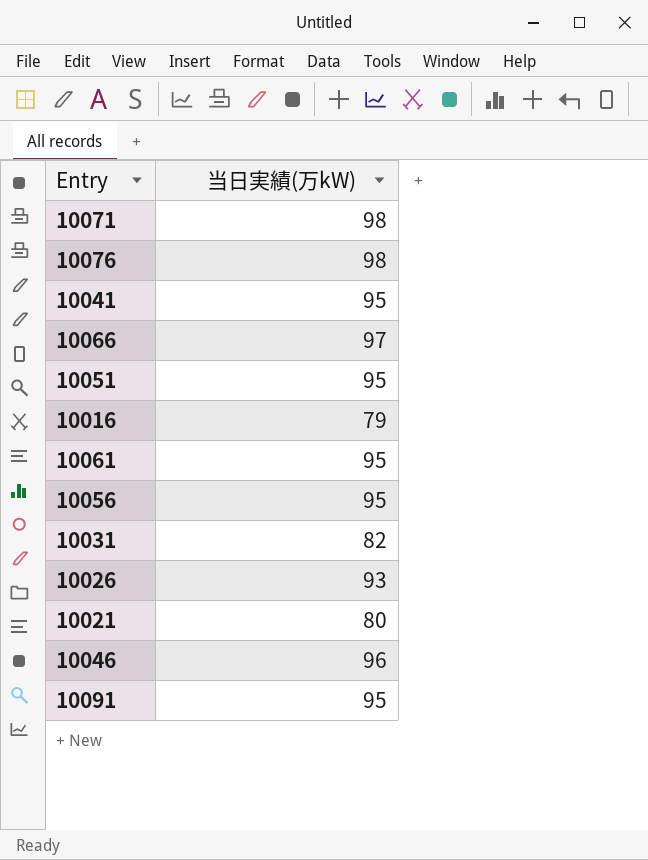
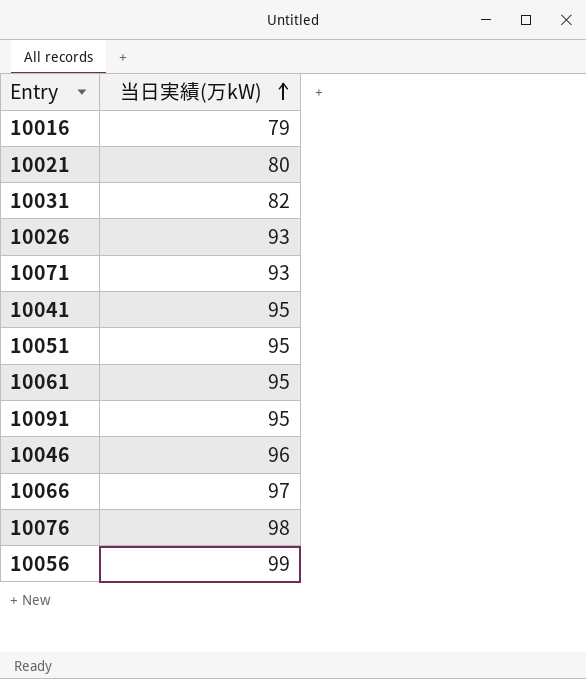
row order: none -> 当日実績(万kW) ascending
10071 | 当日実績(万kW): 98 -> 93
10056 | 当日実績(万kW): 95 -> 99

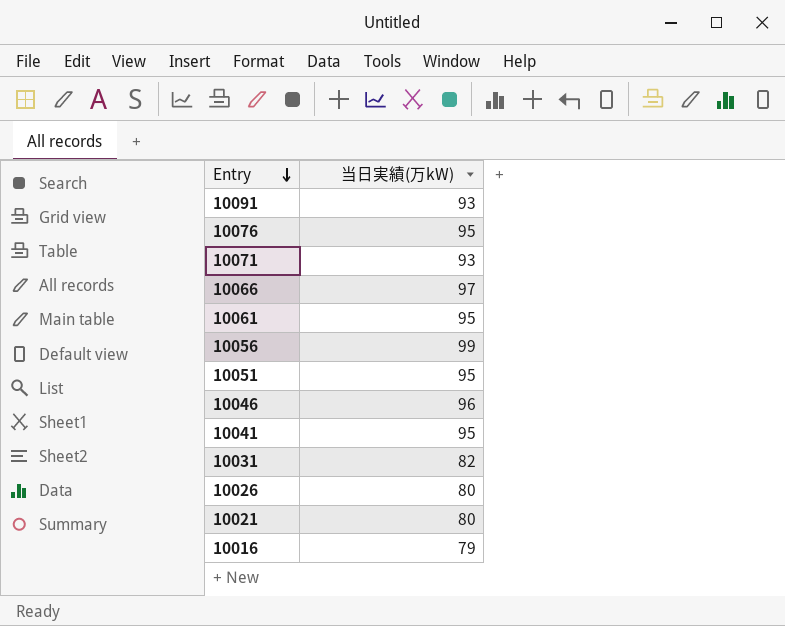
row order: 当日実績(万kW) ascending -> Entry descending
10091 | 当日実績(万kW): 95 -> 93
10076 | 当日実績(万kW): 98 -> 95
10026 | 当日実績(万kW): 93 -> 80

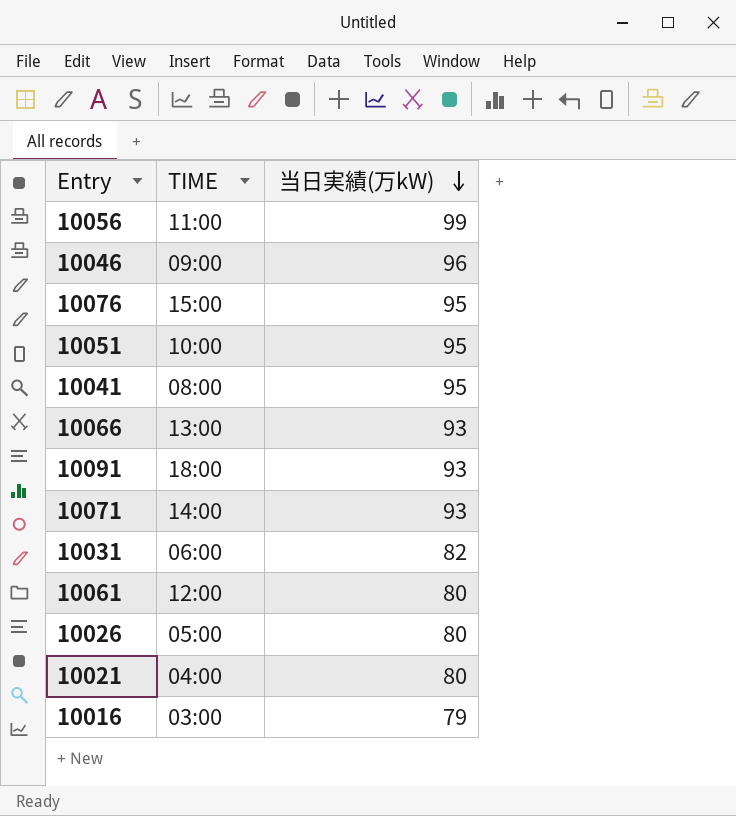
row order: Entry descending -> 当日実績(万kW) descending
column TIME | position: none -> 2
10066 | 当日実績(万kW): 97 -> 93
10061 | 当日実績(万kW): 95 -> 80

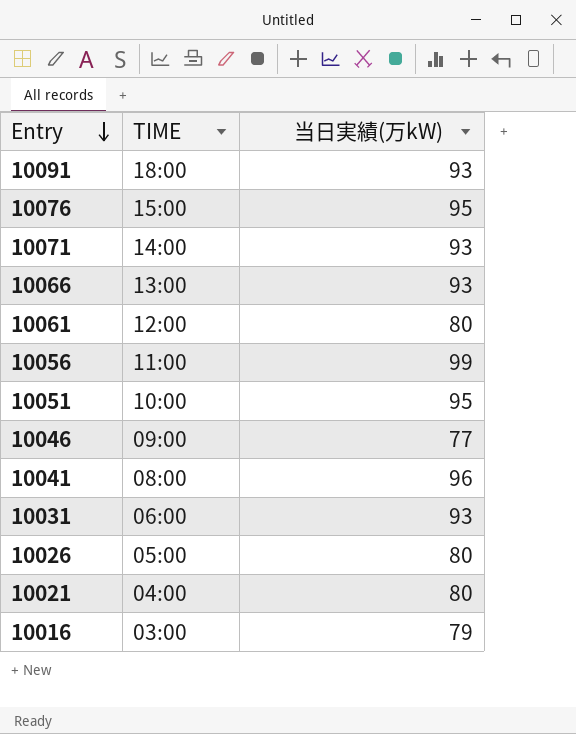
row order: 当日実績(万kW) descending -> Entry descending
10046 | 当日実績(万kW): 96 -> 77
10041 | 当日実績(万kW): 95 -> 96
10031 | 当日実績(万kW): 82 -> 93

